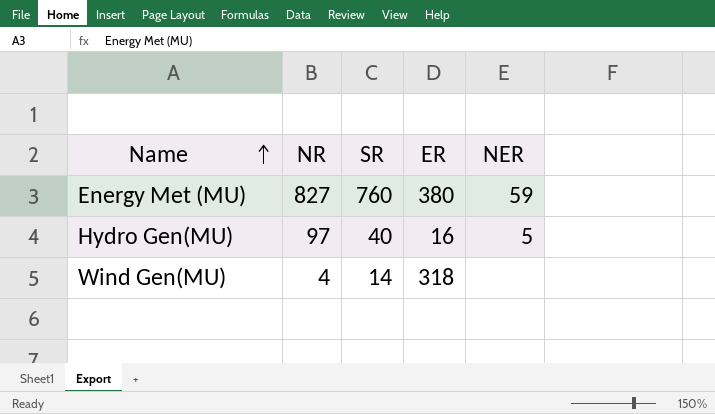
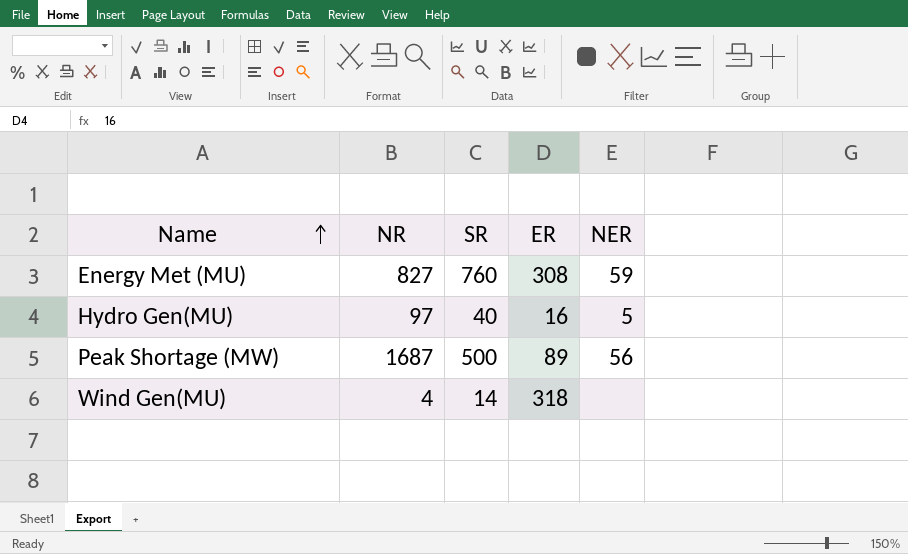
Energy Met (MU) | ER: 380 -> 308
row Peak Shortage (MW): none -> 1687 | 500 | 89 | 56

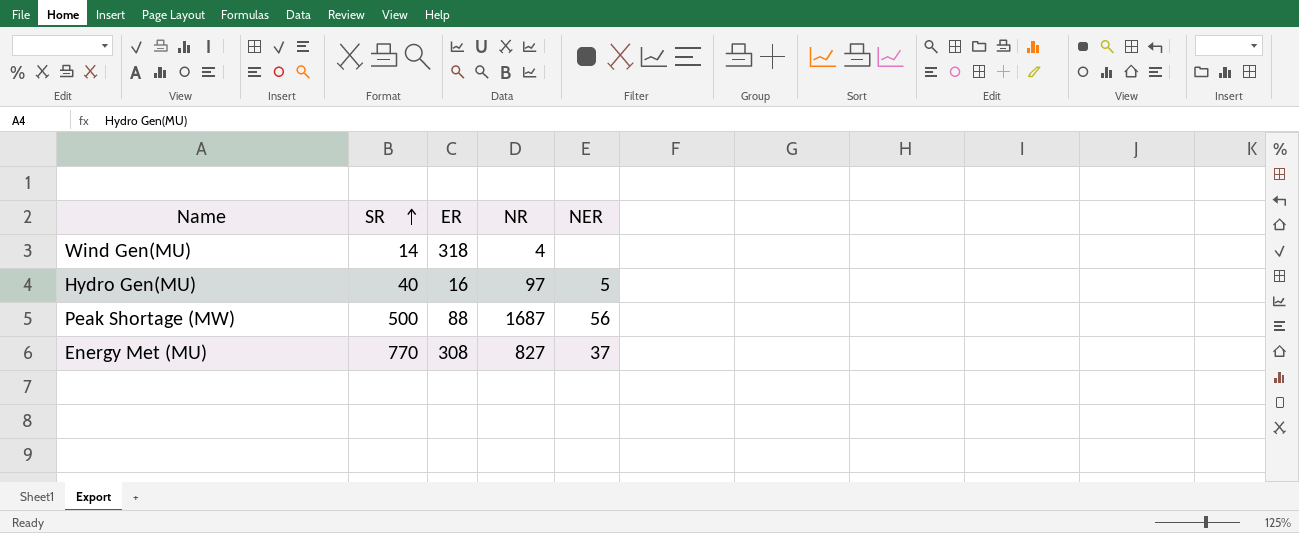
row order: Name ascending -> SR ascending
column NR | position: 2 -> 4
Peak Shortage (MW) | ER: 89 -> 88
Energy Met (MU) | SR: 760 -> 770
Energy Met (MU) | NER: 59 -> 37

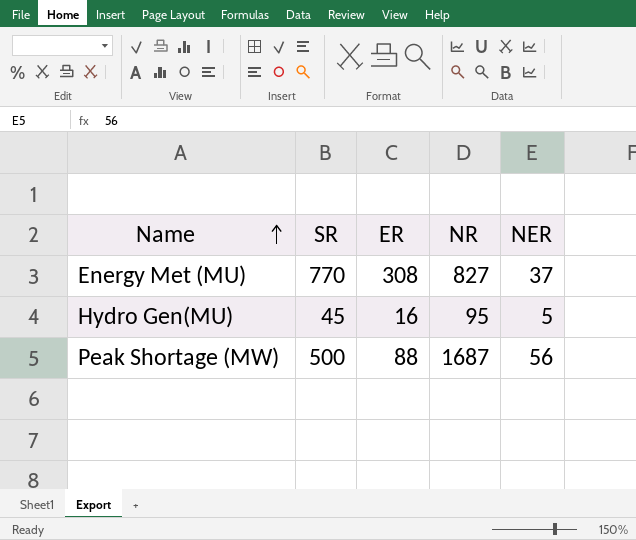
row order: SR ascending -> Name ascending
row Wind Gen(MU): 14 | 318 | 4 | none -> none
Hydro Gen(MU) | SR: 40 -> 45
Hydro Gen(MU) | NR: 97 -> 95

